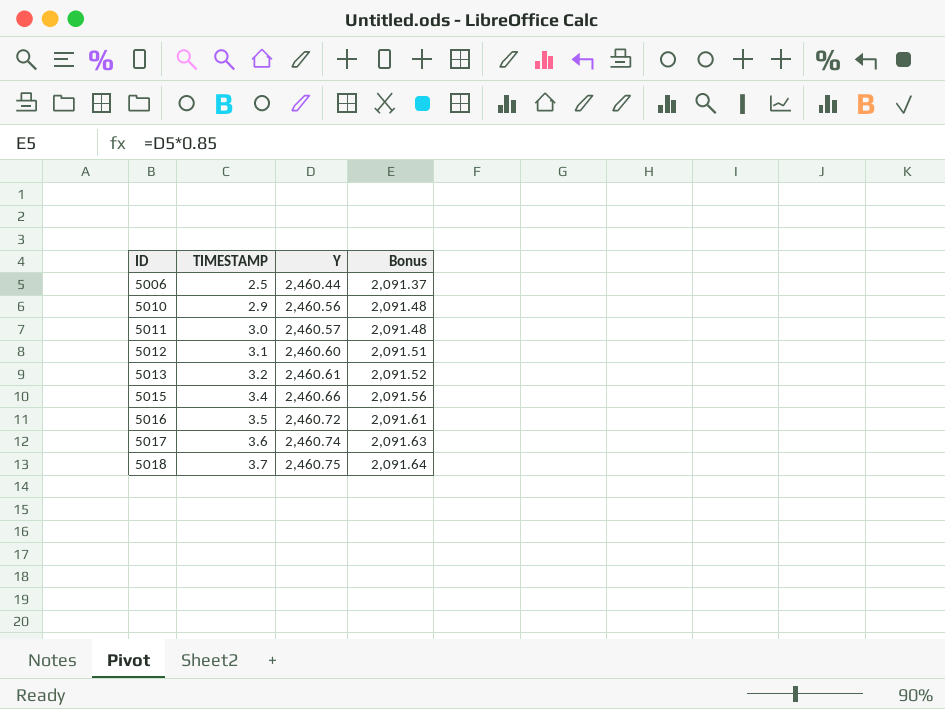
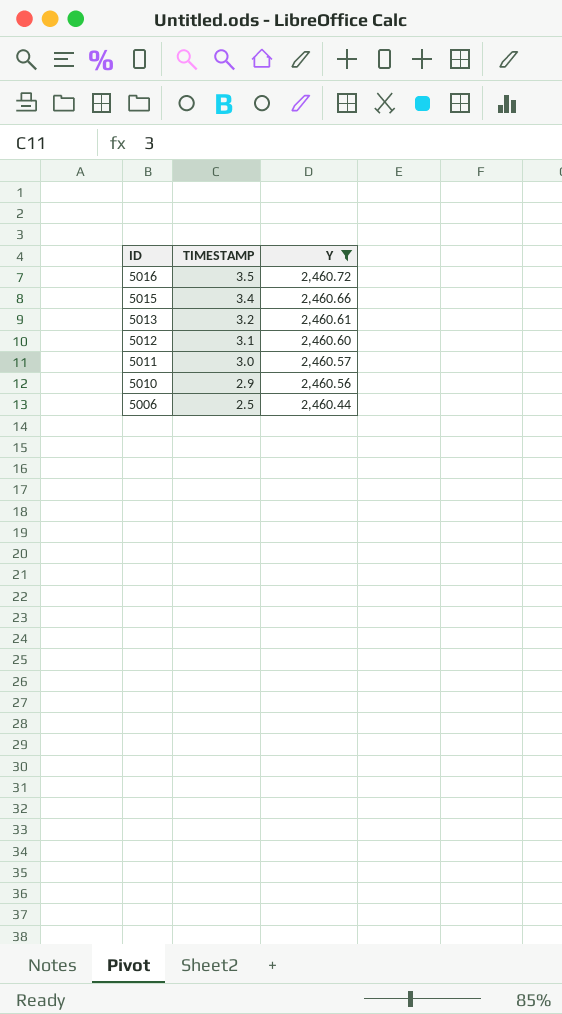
filter: none -> Y <= 2,460.72
row order: ID ascending -> ID descending
column Bonus | formula: [Y] * 0.85 -> none

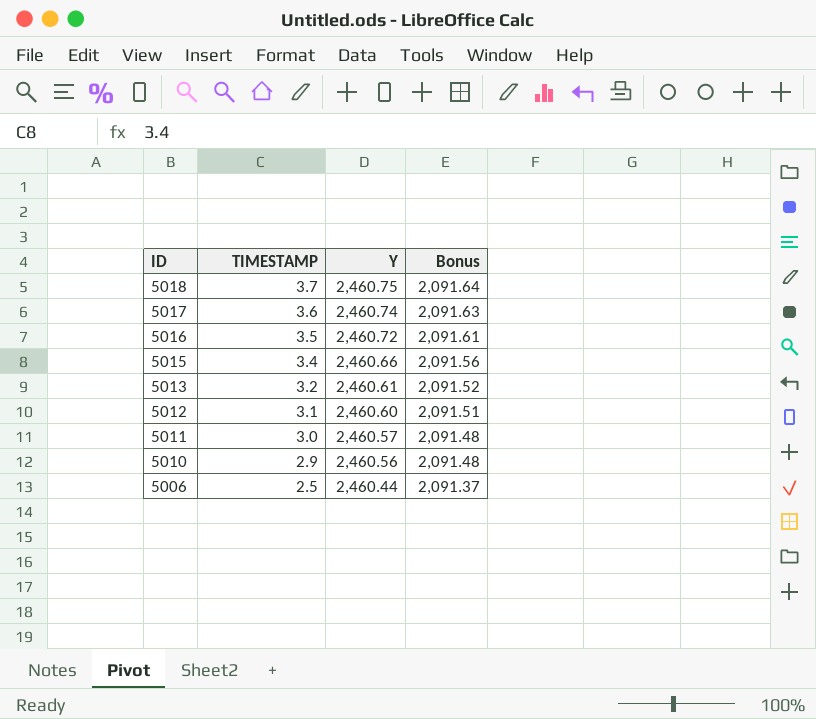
filter: Y <= 2,460.72 -> none
column Bonus | formula: none -> [Y] * 0.85

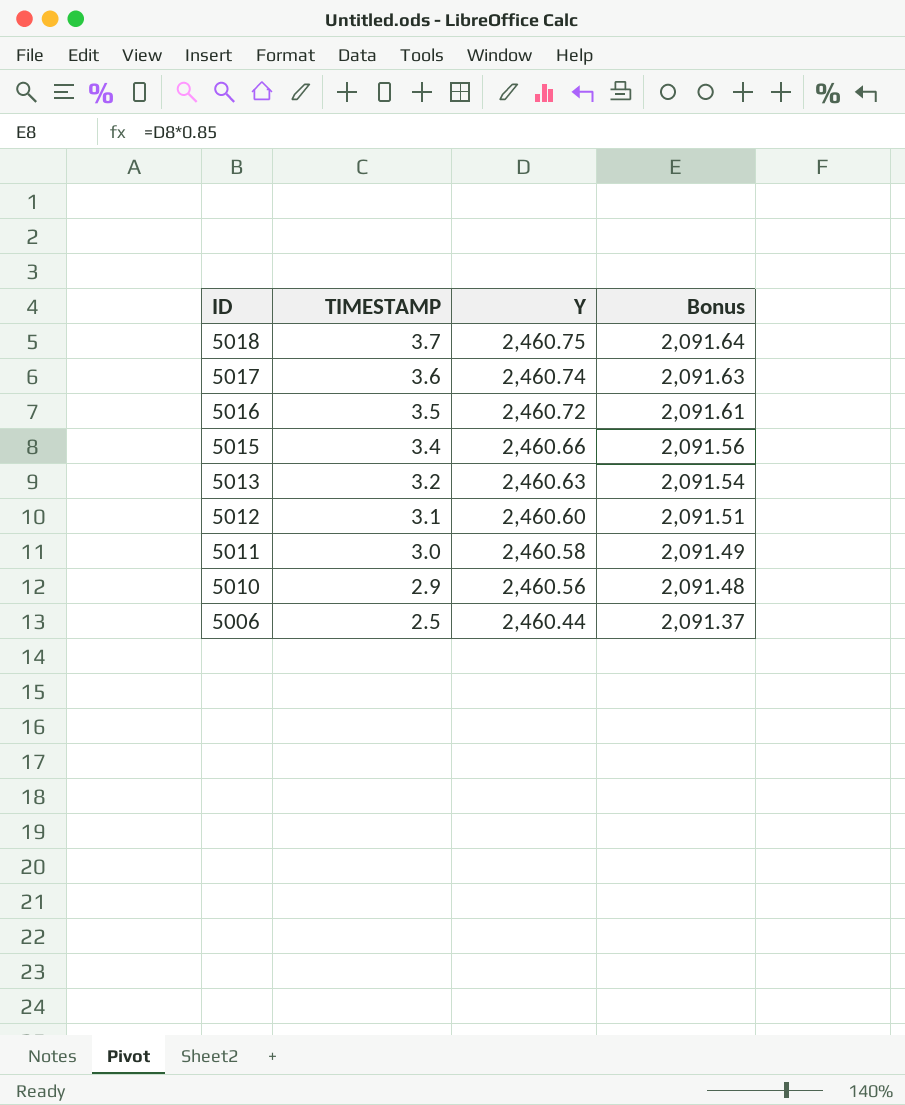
5013 | Y: 2,460.61 -> 2,460.63
5013 | Bonus: 2,091.52 -> 2,091.54
5011 | Y: 2,460.57 -> 2,460.58
5011 | Bonus: 2,091.48 -> 2,091.49

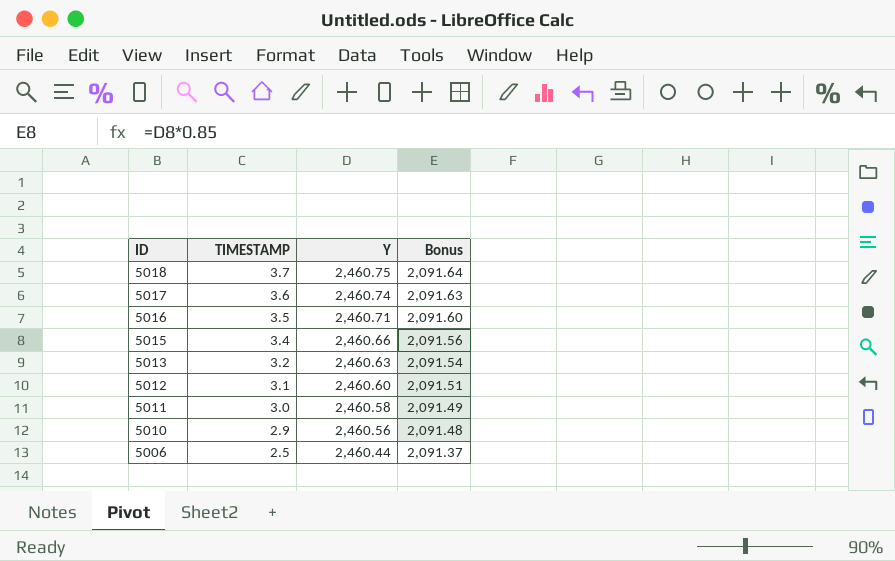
5016 | Y: 2,460.72 -> 2,460.71
5016 | Bonus: 2,091.61 -> 2,091.60

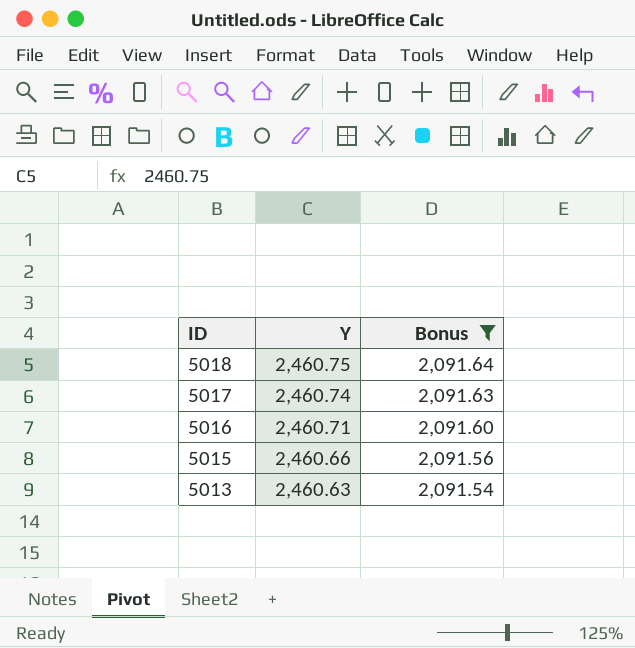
filter: none -> Bonus >= 2,091.54
column TIMESTAMP | position: 2 -> none

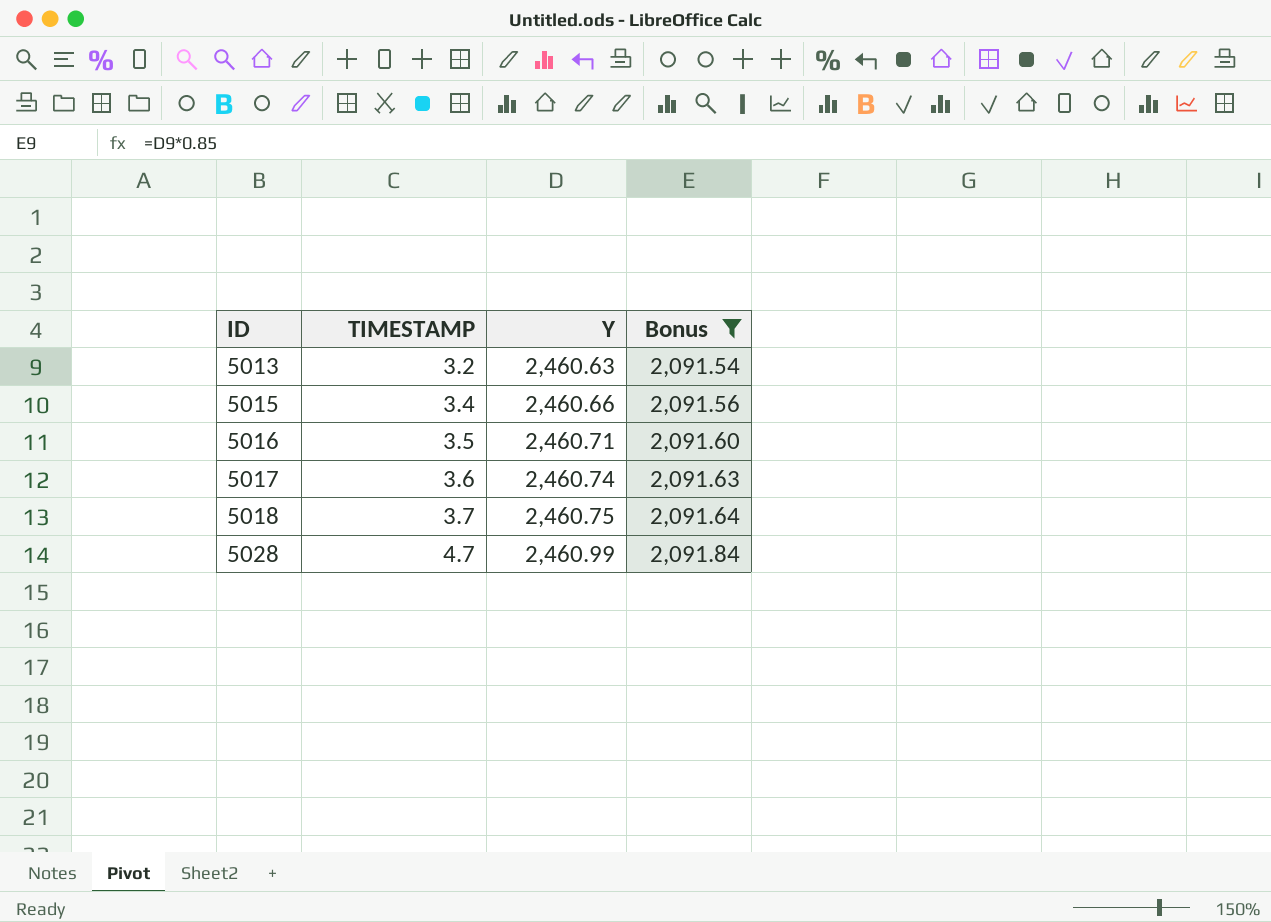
row order: ID descending -> ID ascending
column TIMESTAMP | position: none -> 2
row 5028: none -> 4.7 | 2,460.99 | 2,091.84

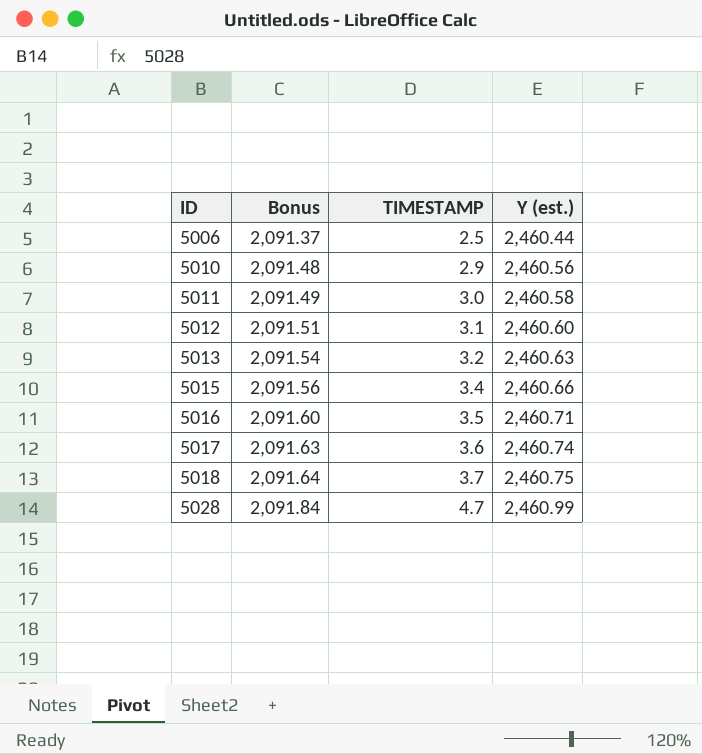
filter: Bonus >= 2,091.54 -> none
column Bonus | position: 4 -> 2
column name: Y -> Y (est.)

